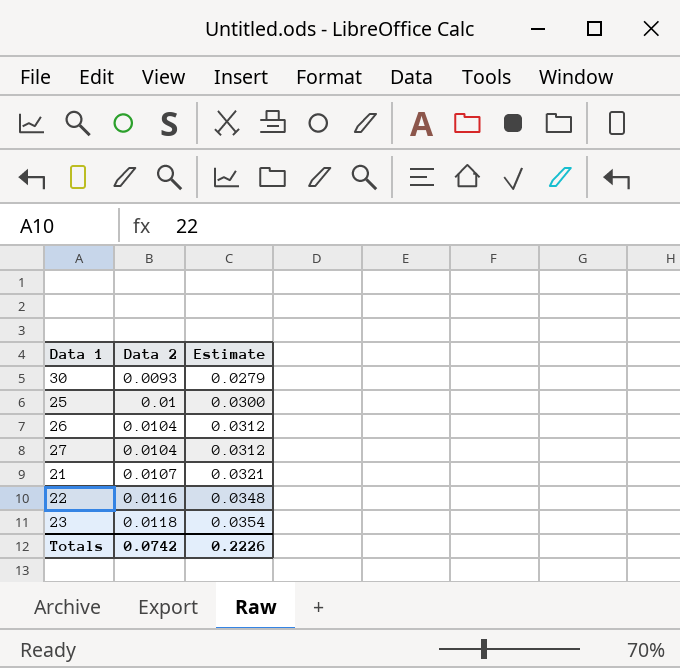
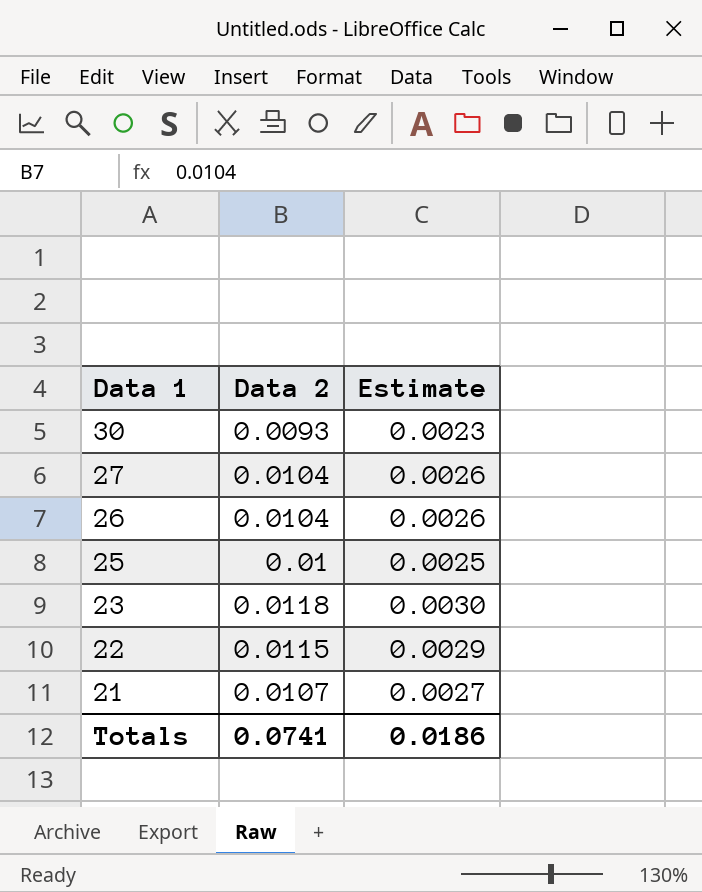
row order: Data 2 ascending -> Data 1 descending
column Estimate | formula: [Data 2] * 3 -> [Data 2] * 0.25
22 | Data 2: 0.0116 -> 0.0115
Totals | Data 2: 0.0742 -> 0.0741
Totals | Estimate: 0.2226 -> 0.0186

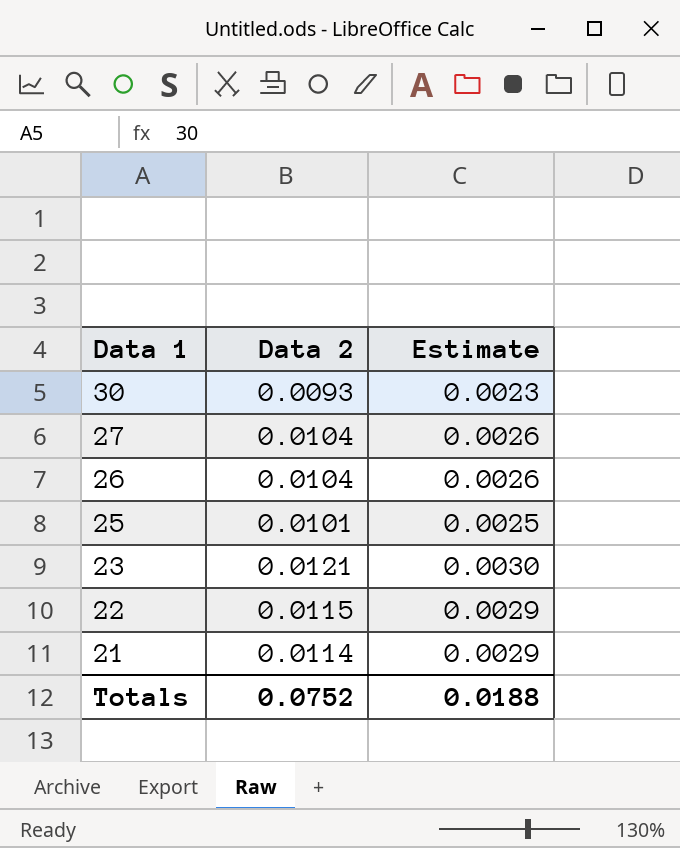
25 | Data 2: 0.01 -> 0.0101
23 | Data 2: 0.0118 -> 0.0121
21 | Data 2: 0.0107 -> 0.0114
21 | Estimate: 0.0027 -> 0.0029
Totals | Data 2: 0.0741 -> 0.0752
Totals | Estimate: 0.0186 -> 0.0188

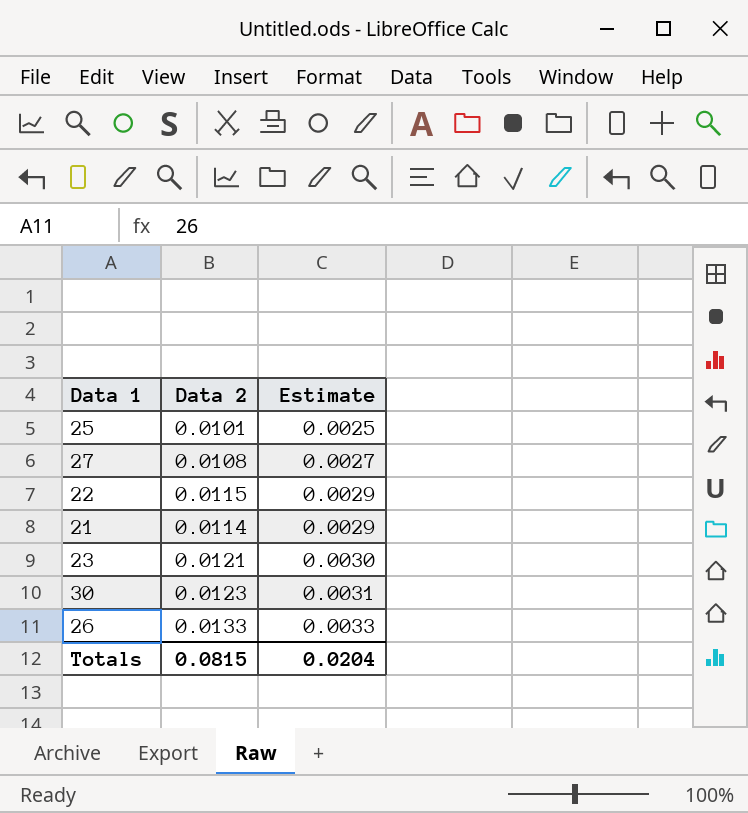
row order: Data 1 descending -> Estimate ascending
27 | Data 2: 0.0104 -> 0.0108
27 | Estimate: 0.0026 -> 0.0027
30 | Data 2: 0.0093 -> 0.0123
30 | Estimate: 0.0023 -> 0.0031
26 | Data 2: 0.0104 -> 0.0133
26 | Estimate: 0.0026 -> 0.0033
Totals | Data 2: 0.0752 -> 0.0815
Totals | Estimate: 0.0188 -> 0.0204

